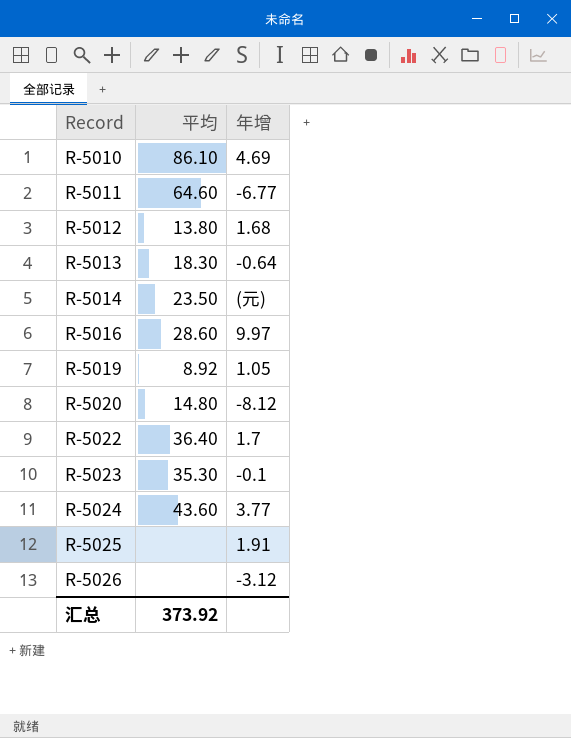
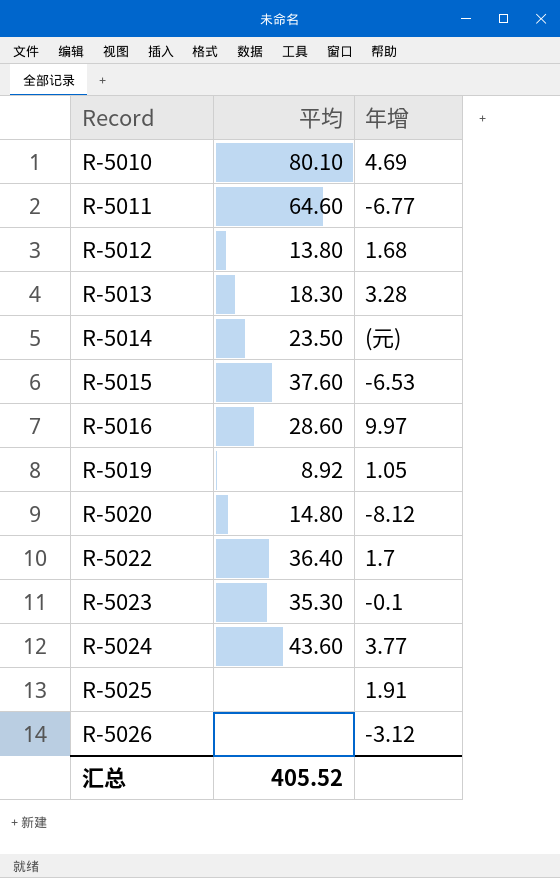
R-5010 | 平均: 86.10 -> 80.10
R-5013 | 年增: -0.64 -> 3.28
row R-5015: none -> 37.60 | -6.53
汇总 | 平均: 373.92 -> 405.52

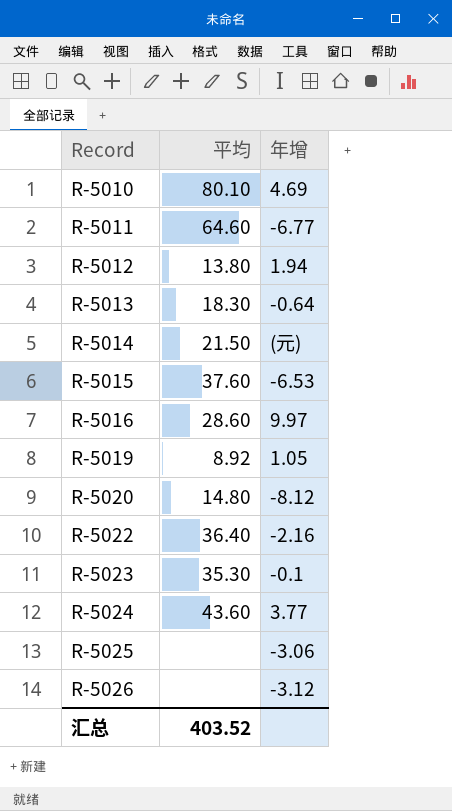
R-5012 | 年增: 1.68 -> 1.94
R-5013 | 年增: 3.28 -> -0.64
R-5014 | 平均: 23.50 -> 21.50
R-5022 | 年增: 1.7 -> -2.16
R-5025 | 年增: 1.91 -> -3.06
汇总 | 平均: 405.52 -> 403.52

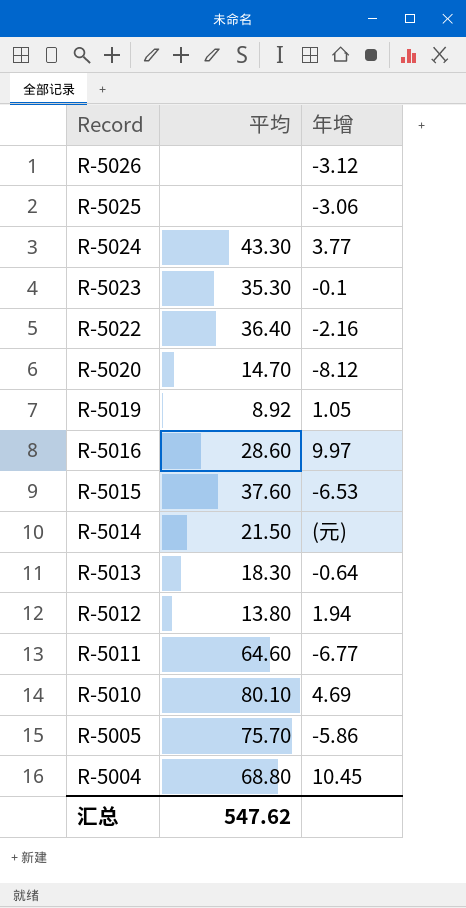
row order: Record ascending -> Record descending
R-5024 | 平均: 43.60 -> 43.30
R-5020 | 平均: 14.80 -> 14.70
row R-5005: none -> 75.70 | -5.86
row R-5004: none -> 68.80 | 10.45
汇总 | 平均: 403.52 -> 547.62

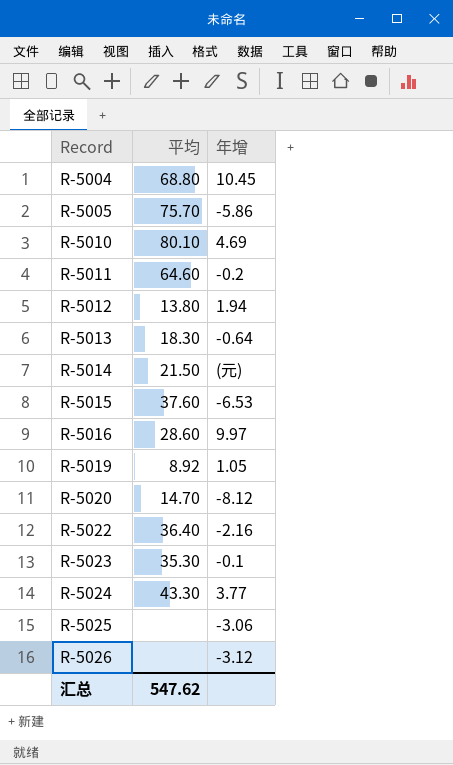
row order: Record descending -> Record ascending
R-5011 | 年增: -6.77 -> -0.2

